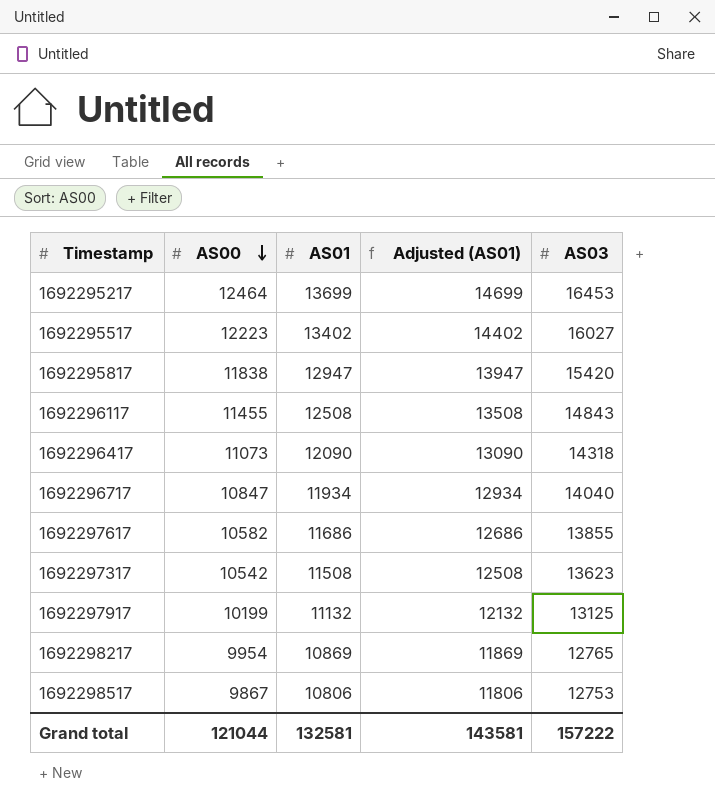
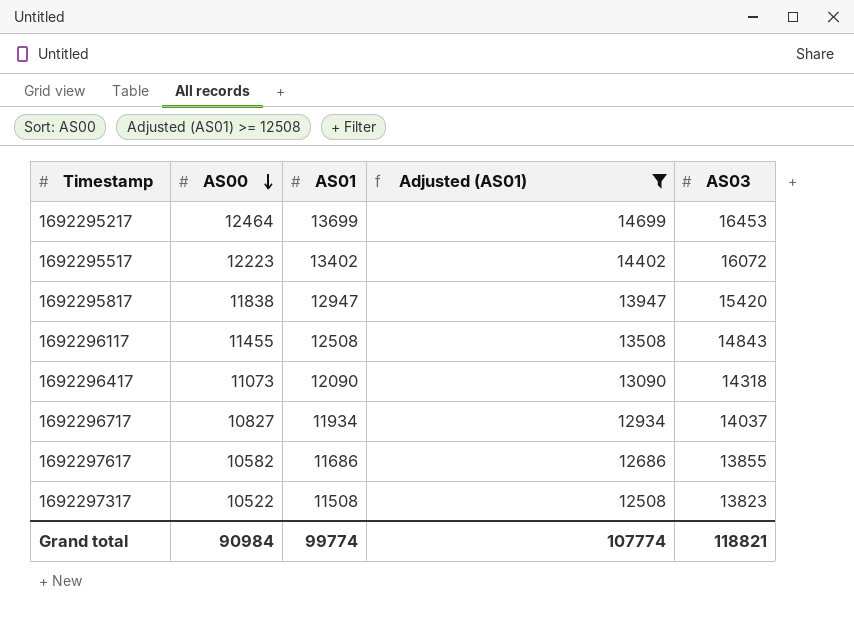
filter: none -> Adjusted (AS01) >= 12508
1692295517 | AS03: 16027 -> 16072
1692296717 | AS00: 10847 -> 10827
1692296717 | AS03: 14040 -> 14037
1692297317 | AS00: 10542 -> 10522
1692297317 | AS03: 13623 -> 13823
Grand total | AS00: 121044 -> 90984
Grand total | AS01: 132581 -> 99774
Grand total | Adjusted (AS01): 143581 -> 107774
Grand total | AS03: 157222 -> 118821

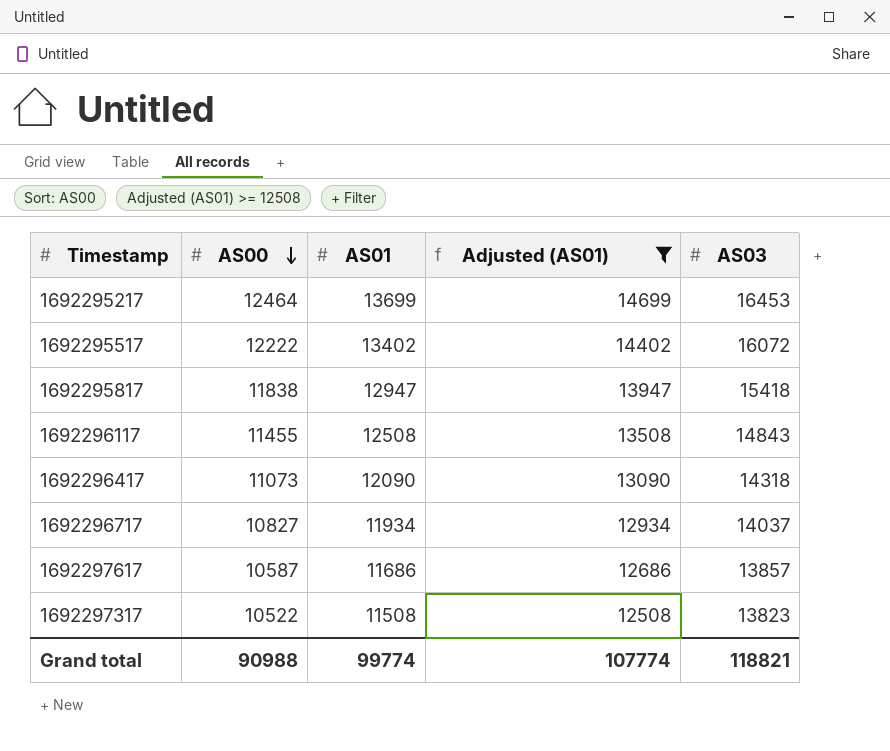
1692295517 | AS00: 12223 -> 12222
1692295817 | AS03: 15420 -> 15418
1692297617 | AS00: 10582 -> 10587
1692297617 | AS03: 13855 -> 13857
Grand total | AS00: 90984 -> 90988

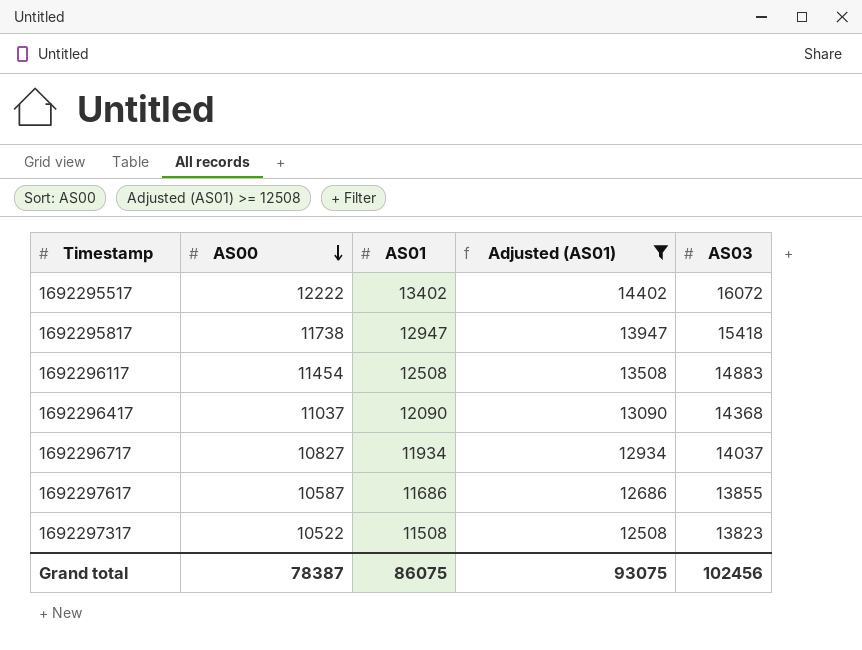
row 1692295217: 12464 | 13699 | 14699 | 16453 -> none
1692295817 | AS00: 11838 -> 11738
1692296117 | AS00: 11455 -> 11454
1692296117 | AS03: 14843 -> 14883
1692296417 | AS00: 11073 -> 11037
1692296417 | AS03: 14318 -> 14368
1692297617 | AS03: 13857 -> 13855
Grand total | AS00: 90988 -> 78387
Grand total | AS01: 99774 -> 86075
Grand total | Adjusted (AS01): 107774 -> 93075
Grand total | AS03: 118821 -> 102456

